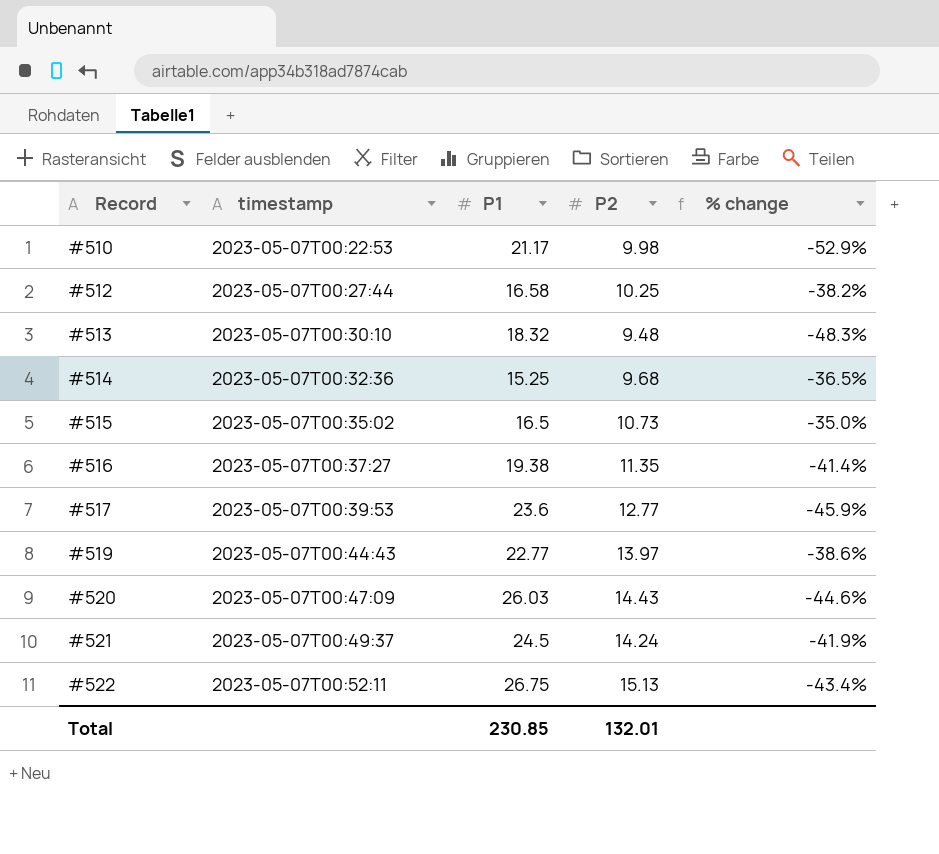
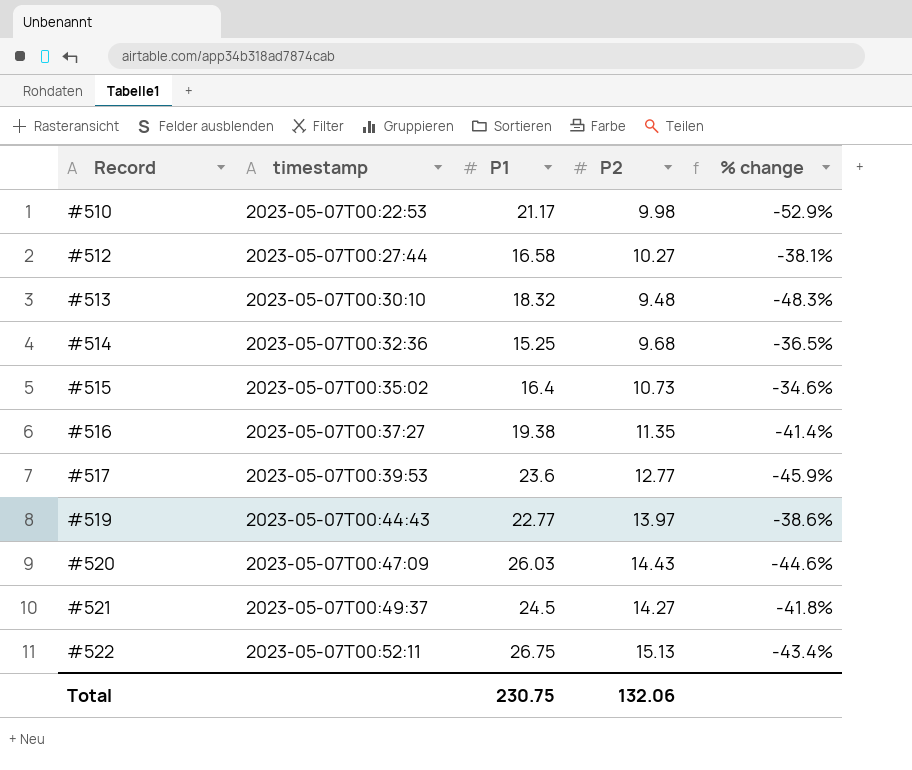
#512 | P2: 10.25 -> 10.27
#512 | % change: -38.2% -> -38.1%
#515 | P1: 16.5 -> 16.4
#515 | % change: -35.0% -> -34.6%
#521 | P2: 14.24 -> 14.27
#521 | % change: -41.9% -> -41.8%
Total | P1: 230.85 -> 230.75
Total | P2: 132.01 -> 132.06

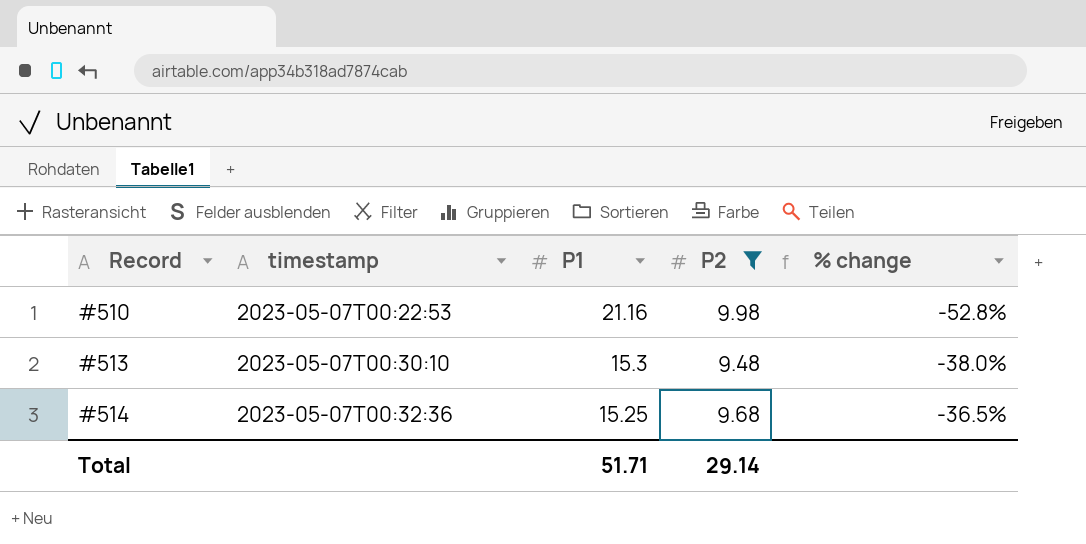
filter: none -> P2 <= 9.98
#510 | P1: 21.17 -> 21.16
#510 | % change: -52.9% -> -52.8%
#513 | P1: 18.32 -> 15.3
#513 | % change: -48.3% -> -38.0%
Total | P1: 230.75 -> 51.71
Total | P2: 132.06 -> 29.14

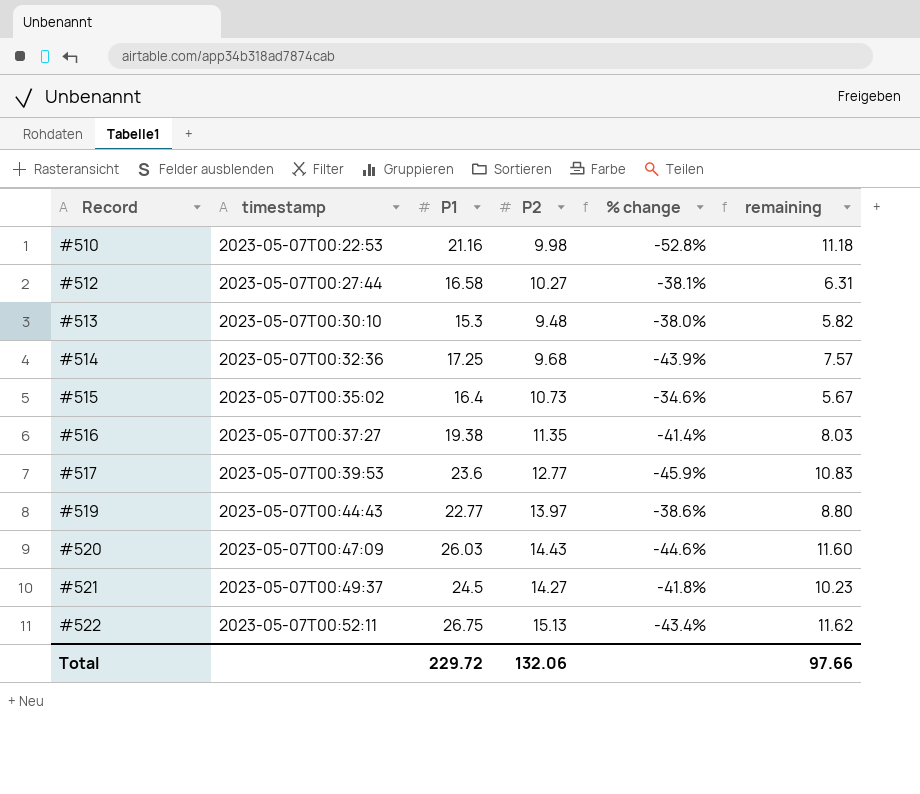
filter: P2 <= 9.98 -> none
column remaining | formula: none -> [P1] - [P2]
#514 | P1: 15.25 -> 17.25
#514 | % change: -36.5% -> -43.9%
Total | P1: 51.71 -> 229.72
Total | P2: 29.14 -> 132.06

